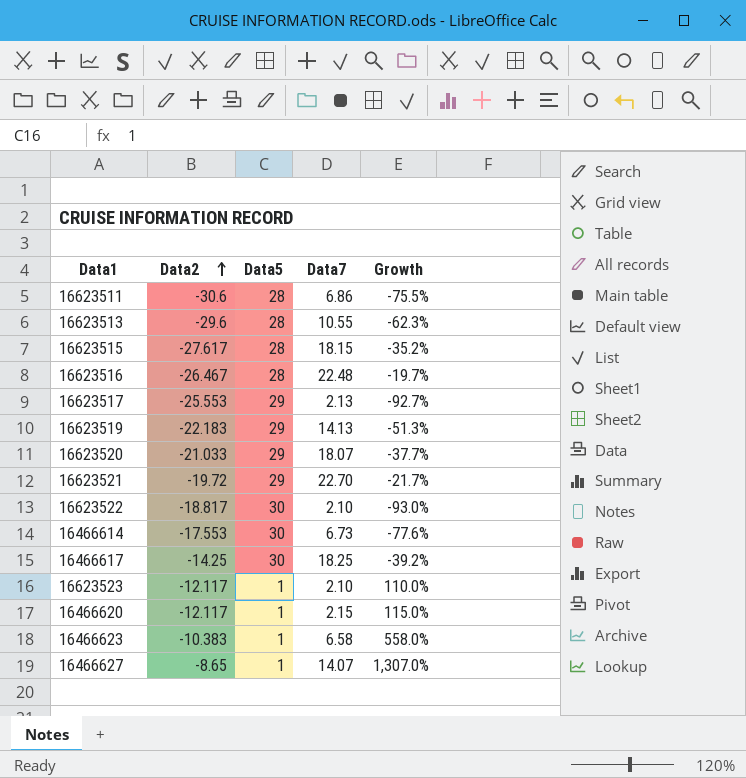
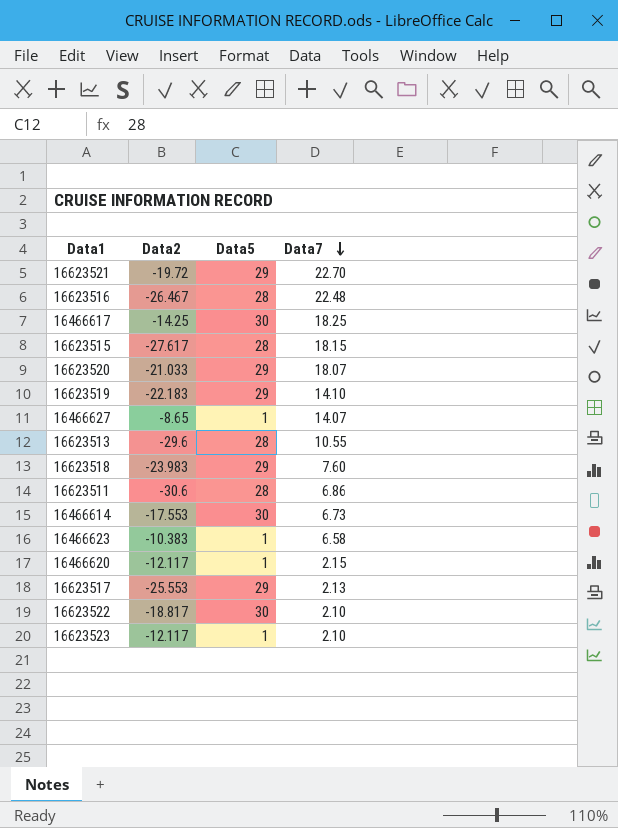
row order: Data2 ascending -> Data7 descending
column Growth | formula: ([Data7] - [Data5]) / [Data5] -> none
16623519 | Data7: 14.13 -> 14.10
row 16623518: none -> -23.983 | 29 | 7.60

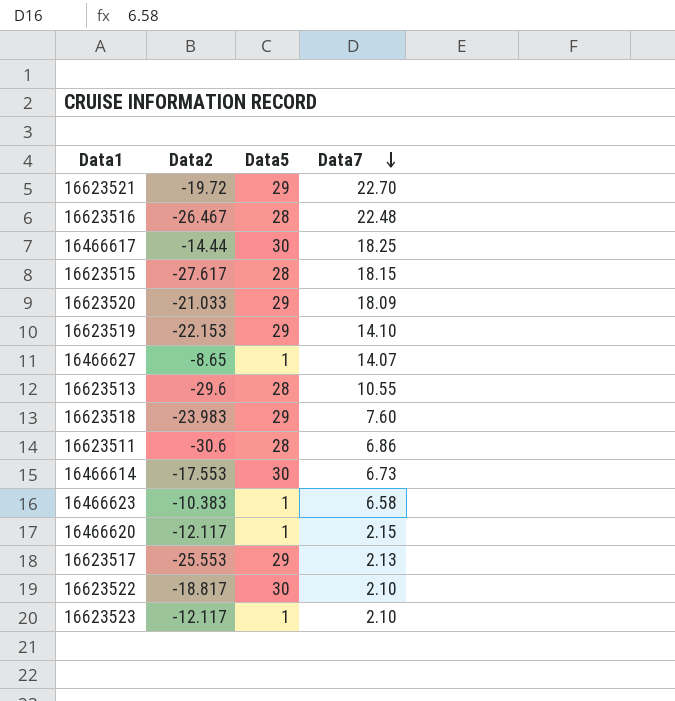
16466617 | Data2: -14.25 -> -14.44
16623520 | Data7: 18.07 -> 18.09
16623519 | Data2: -22.183 -> -22.153

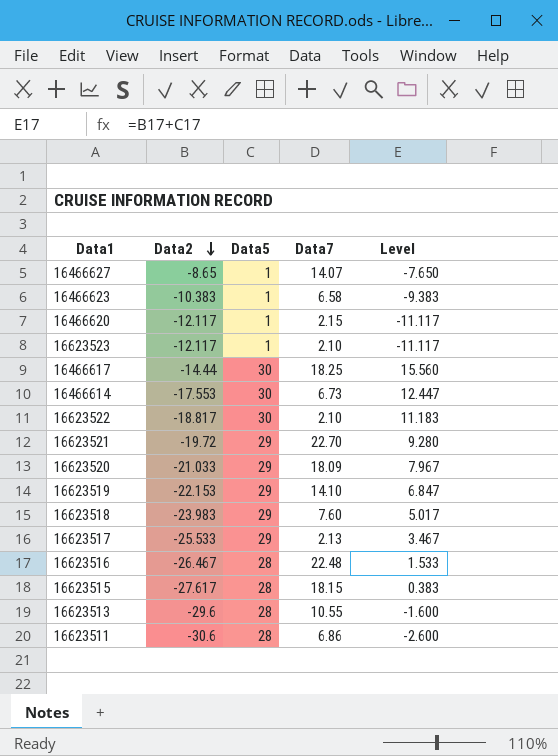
row order: Data7 descending -> Data2 descending
column Level | formula: none -> [Data2] + [Data5]
16623517 | Data2: -25.553 -> -25.533

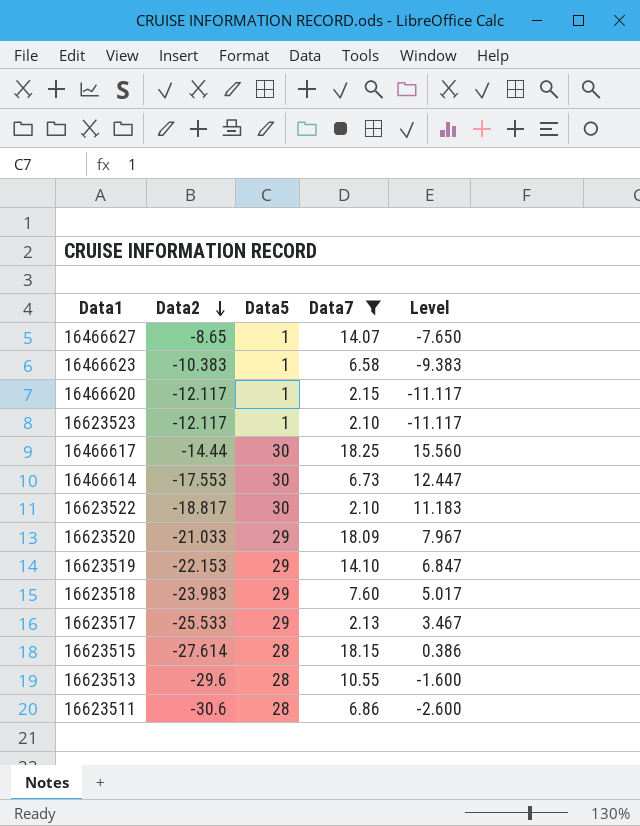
filter: none -> Data7 <= 18.25
16623515 | Data2: -27.617 -> -27.614
16623515 | Level: 0.383 -> 0.386

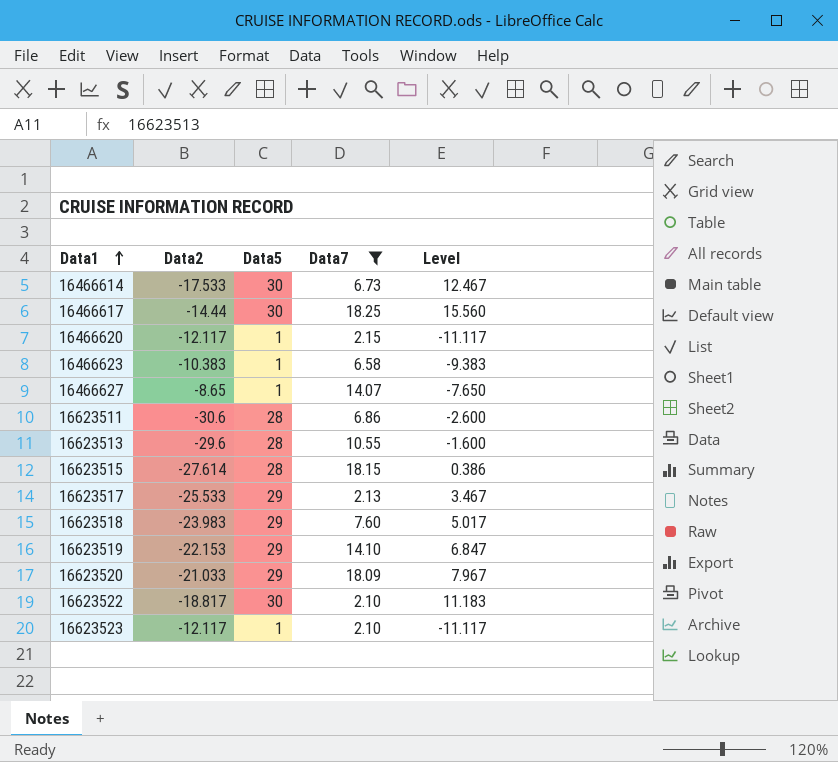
row order: Data2 descending -> Data1 ascending
16466614 | Data2: -17.553 -> -17.533
16466614 | Level: 12.447 -> 12.467

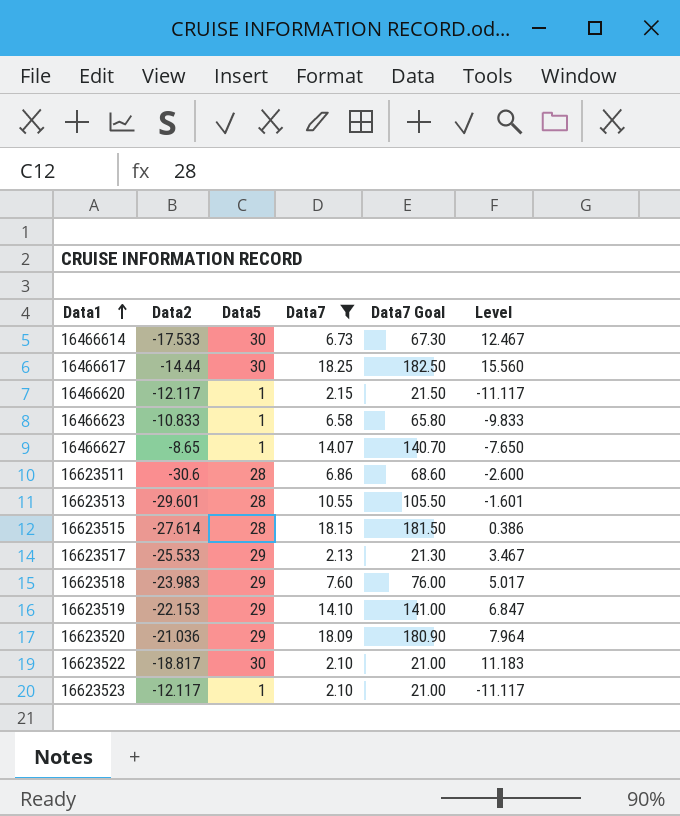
column Data7 Goal | formula: none -> [Data7] * 10
16466623 | Data2: -10.383 -> -10.833
16466623 | Level: -9.383 -> -9.833
16623513 | Data2: -29.6 -> -29.601
16623513 | Level: -1.600 -> -1.601
16623520 | Data2: -21.033 -> -21.036
16623520 | Level: 7.967 -> 7.964

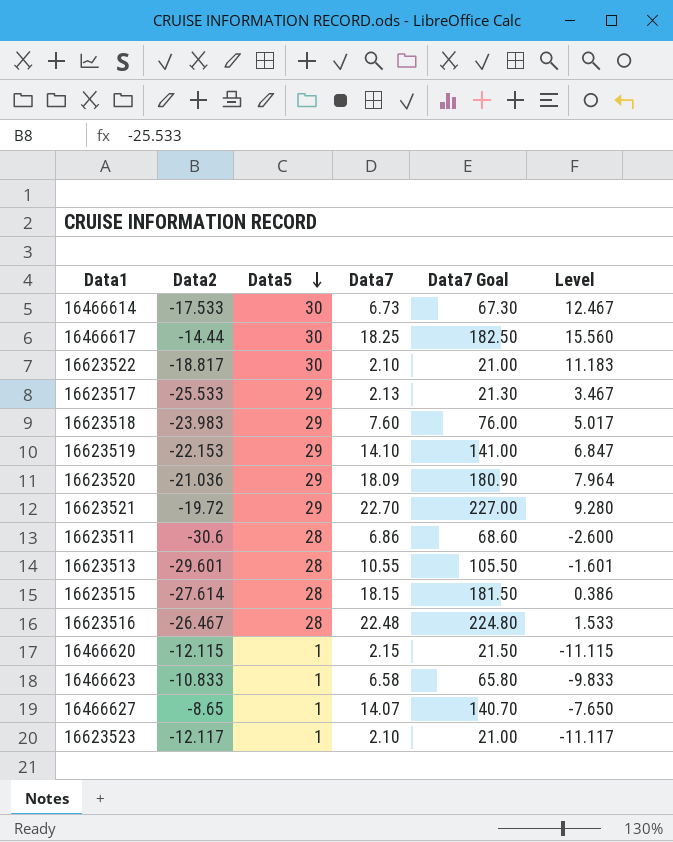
filter: Data7 <= 18.25 -> none
row order: Data1 ascending -> Data5 descending
16466620 | Data2: -12.117 -> -12.115
16466620 | Level: -11.117 -> -11.115

